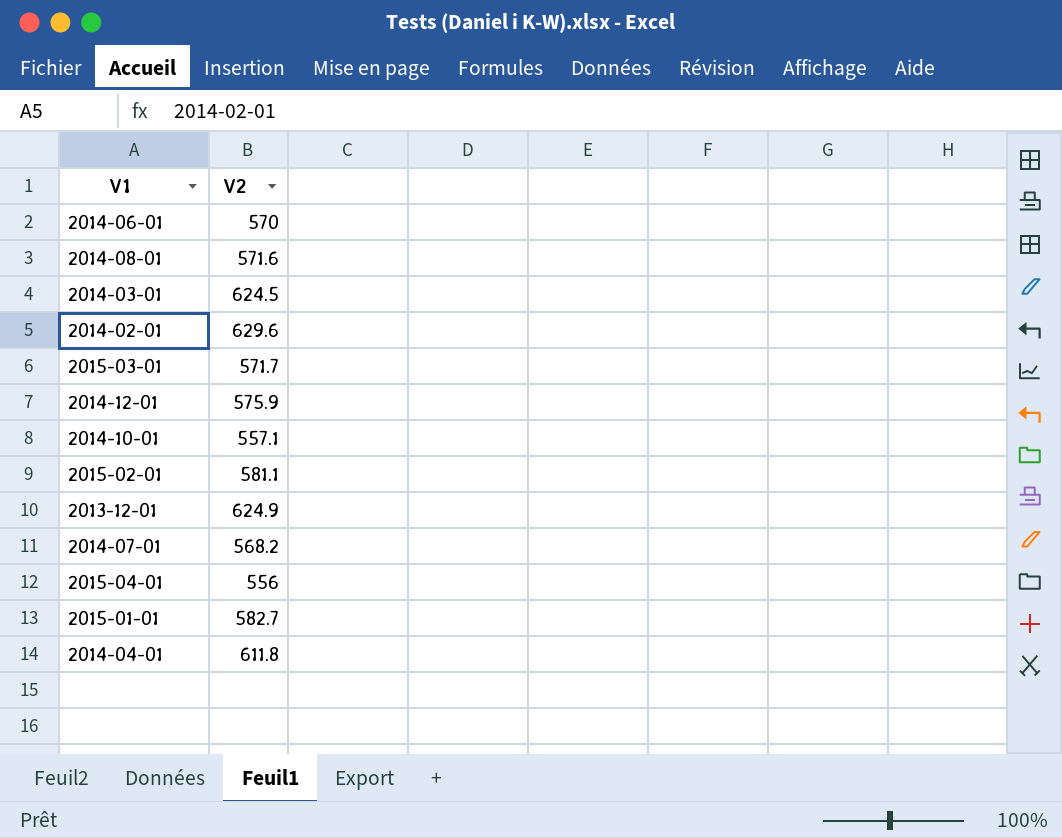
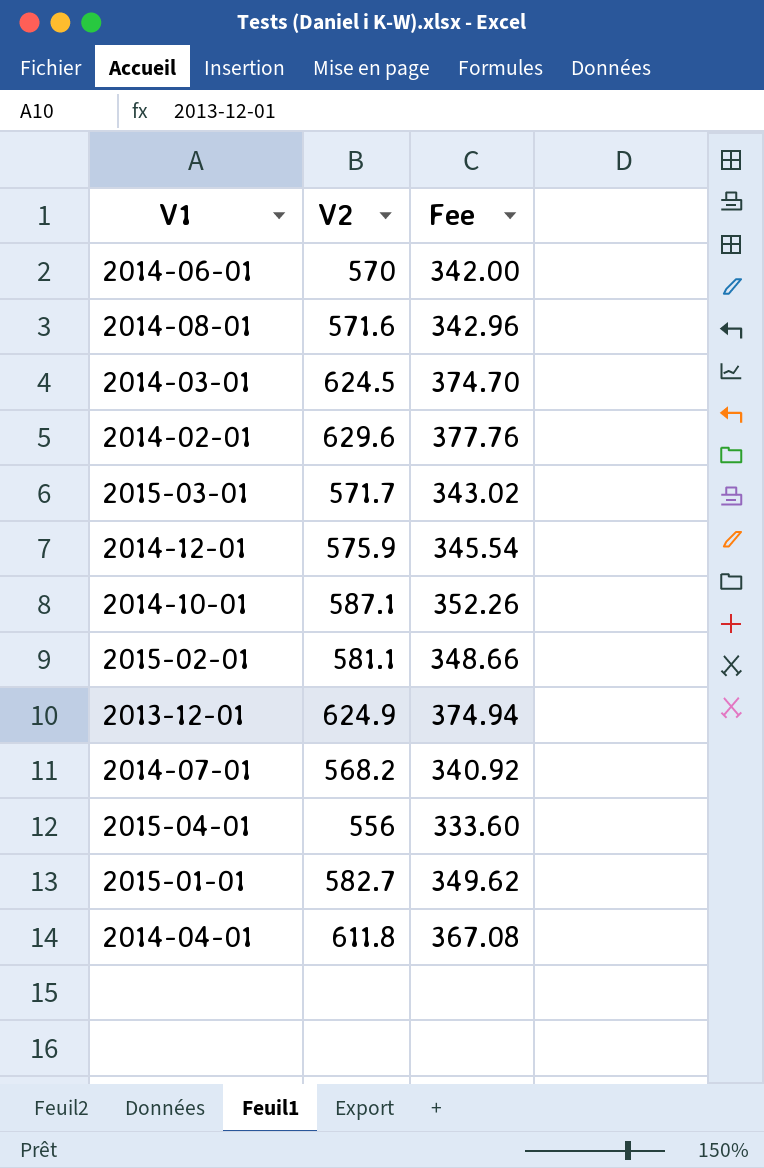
column Fee | formula: none -> [V2] * 0.6
2014-10-01 | V2: 557.1 -> 587.1

